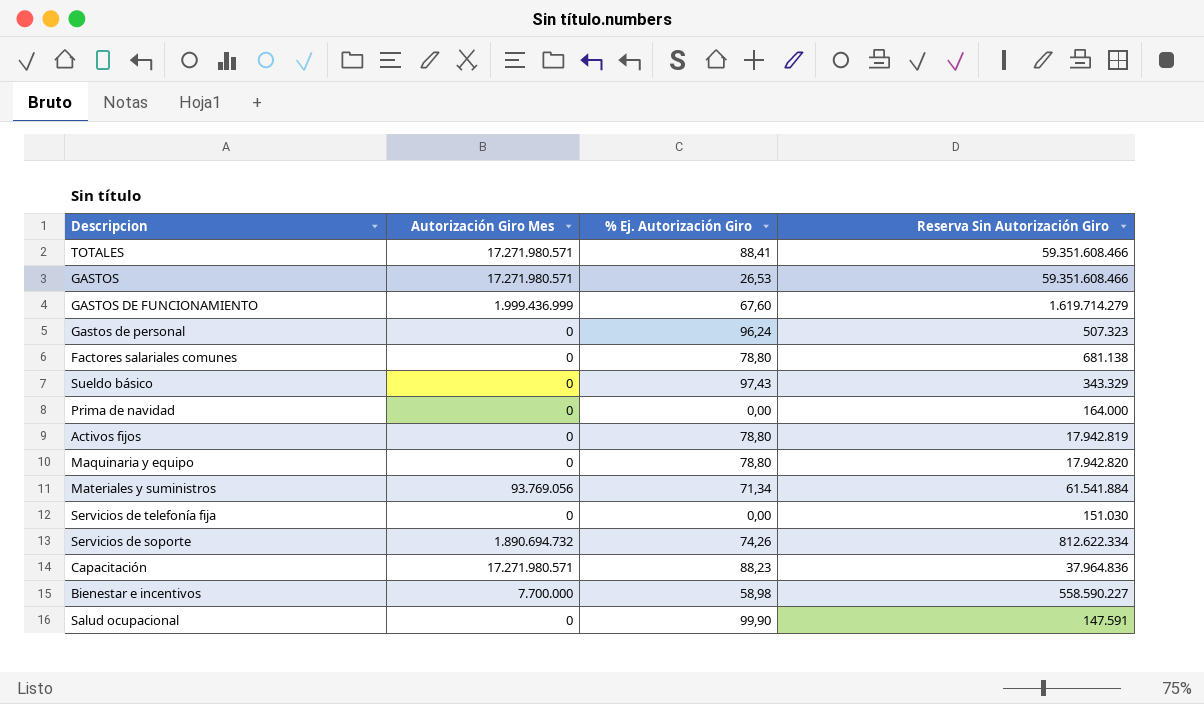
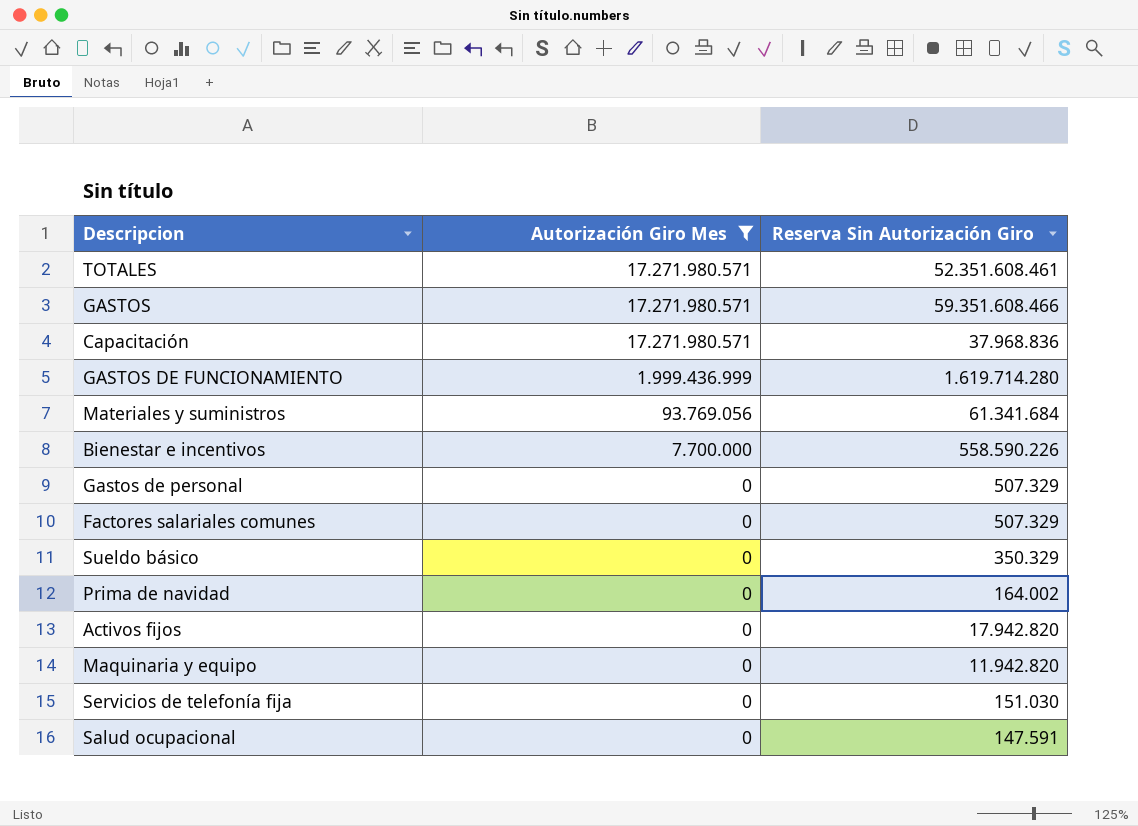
filter: none -> Autorización Giro Mes != 1.890.694.732
row order: none -> Autorización Giro Mes descending
column % Ej. Autorización Giro | position: 3 -> none
TOTALES | Reserva Sin Autorización Giro: 59.351.608.466 -> 52.351.608.461
Capacitación | Reserva Sin Autorización Giro: 37.964.836 -> 37.968.836
GASTOS DE FUNCIONAMIENTO | Reserva Sin Autorización Giro: 1.619.714.279 -> 1.619.714.280
Materiales y suministros | Reserva Sin Autorización Giro: 61.541.884 -> 61.341.684
Bienestar e incentivos | Reserva Sin Autorización Giro: 558.590.227 -> 558.590.226
Gastos de personal | Reserva Sin Autorización Giro: 507.323 -> 507.329
Factores salariales comunes | Reserva Sin Autorización Giro: 681.138 -> 507.329
Sueldo básico | Reserva Sin Autorización Giro: 343.329 -> 350.329
Prima de navidad | Reserva Sin Autorización Giro: 164.000 -> 164.002
Activos fijos | Reserva Sin Autorización Giro: 17.942.819 -> 17.942.820
Maquinaria y equipo | Reserva Sin Autorización Giro: 17.942.820 -> 11.942.820

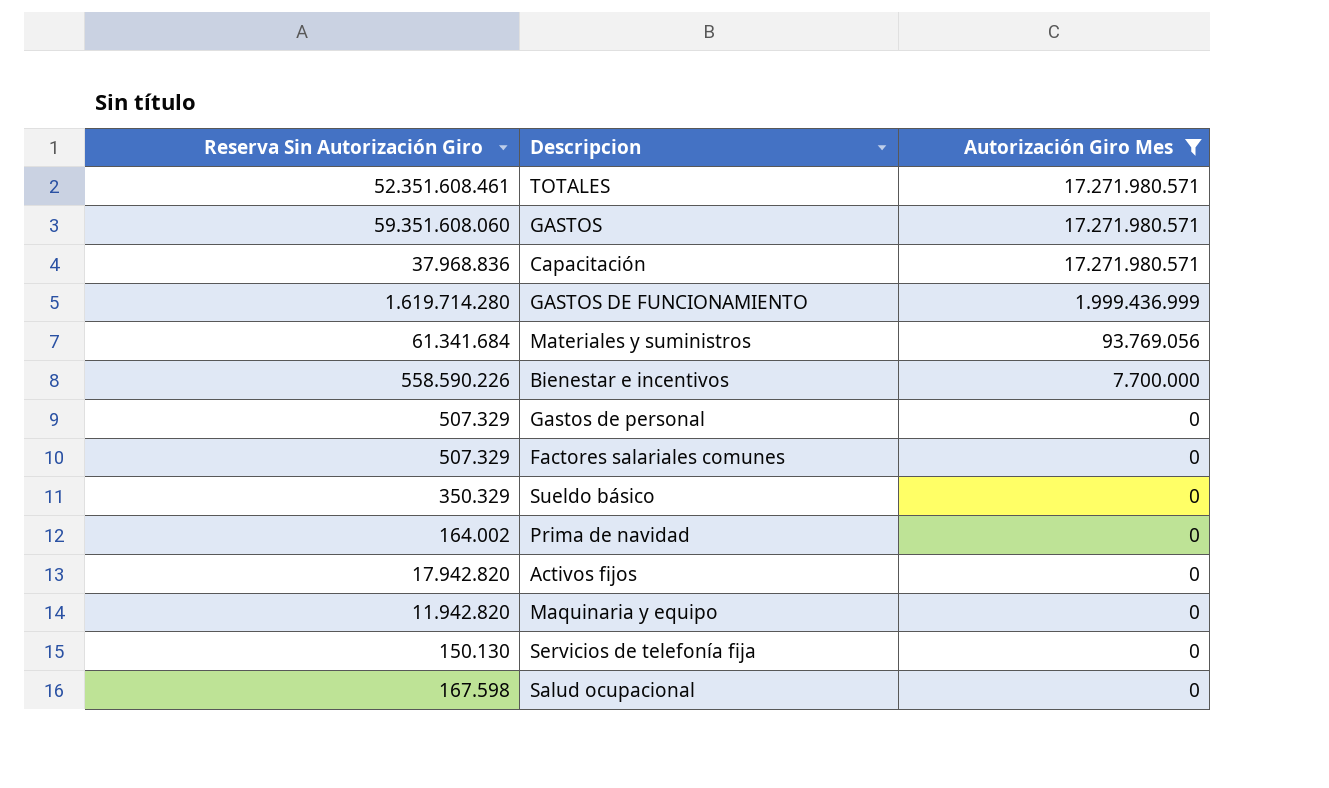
column Reserva Sin Autorización Giro | position: 3 -> 1
GASTOS | Reserva Sin Autorización Giro: 59.351.608.466 -> 59.351.608.060
Servicios de telefonía fija | Reserva Sin Autorización Giro: 151.030 -> 150.130
Salud ocupacional | Reserva Sin Autorización Giro: 147.591 -> 167.598

